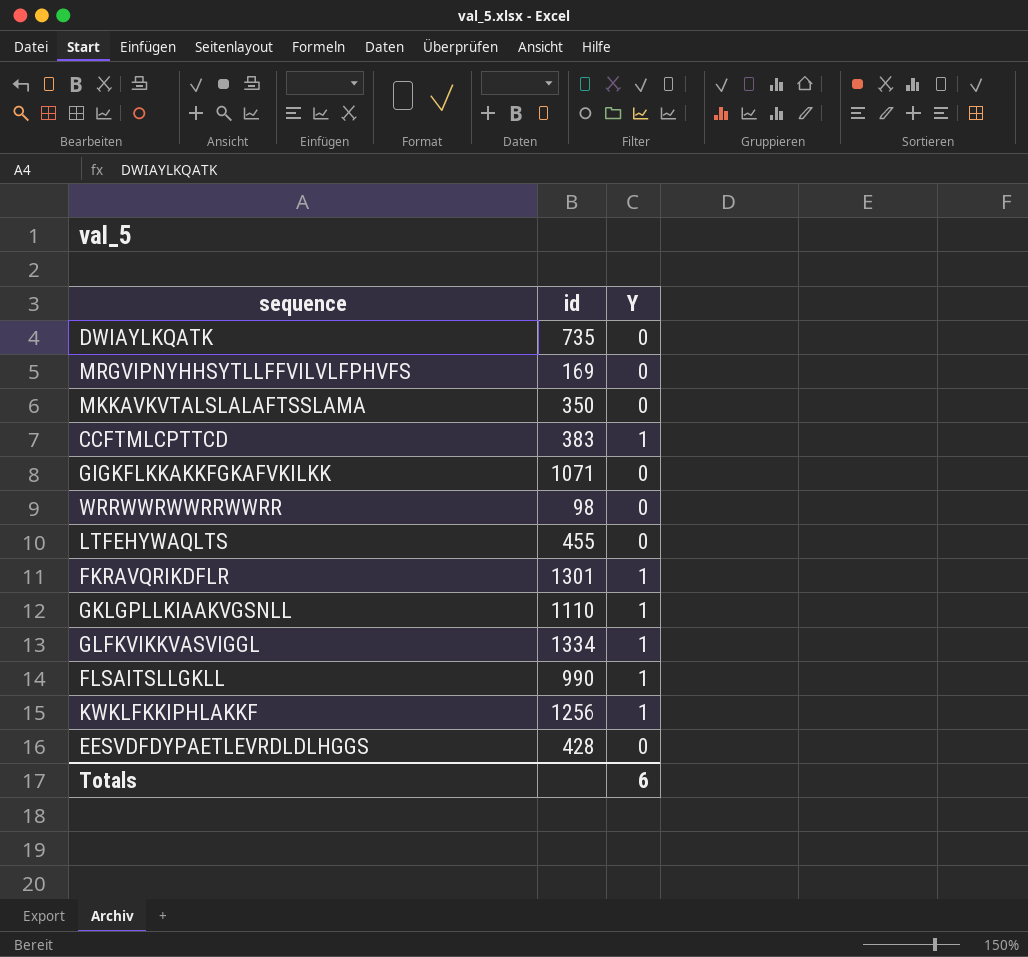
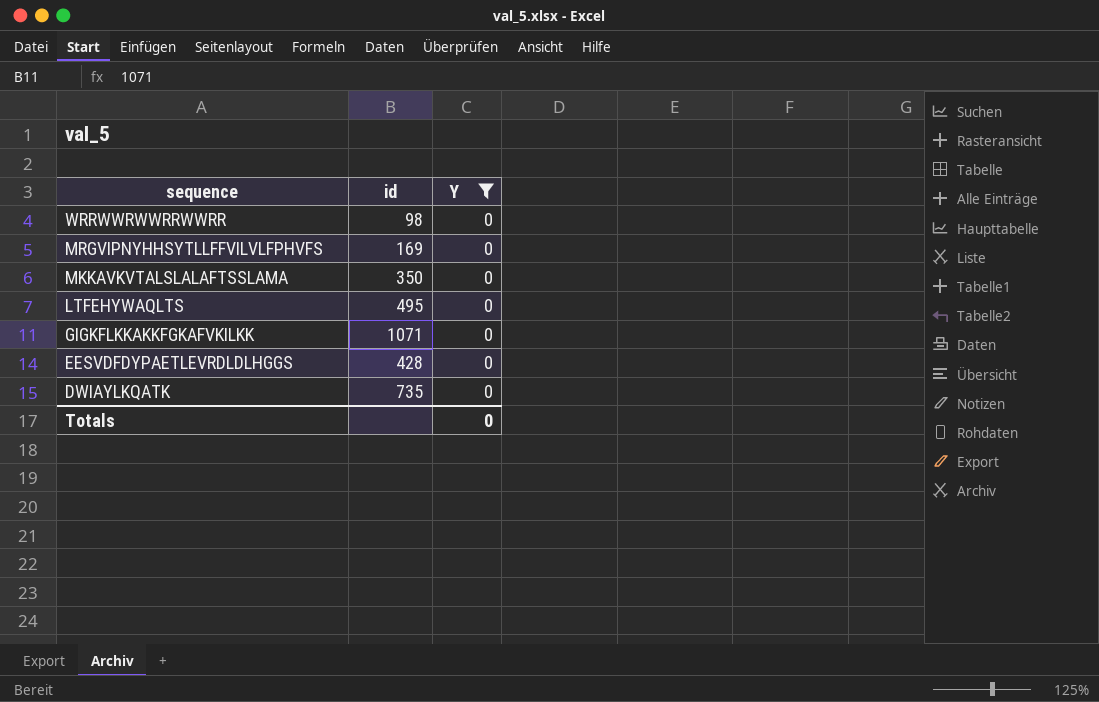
filter: none -> Y = 0
row order: none -> sequence descending
LTFEHYWAQLTS | id: 455 -> 495
Totals | Y: 6 -> 0

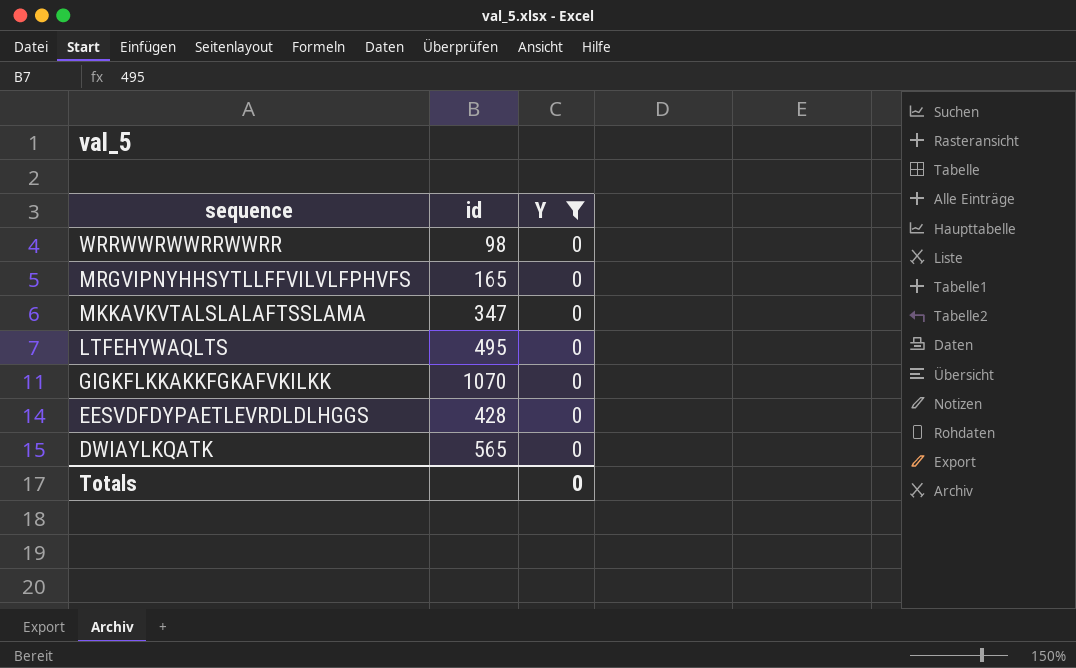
MRGVIPNYHHSYTLLFFVILVLFPHVFS | id: 169 -> 165
MKKAVKVTALSLALAFTSSLAMA | id: 350 -> 347
GIGKFLKKAKKFGKAFVKILKK | id: 1071 -> 1070
DWIAYLKQATK | id: 735 -> 565

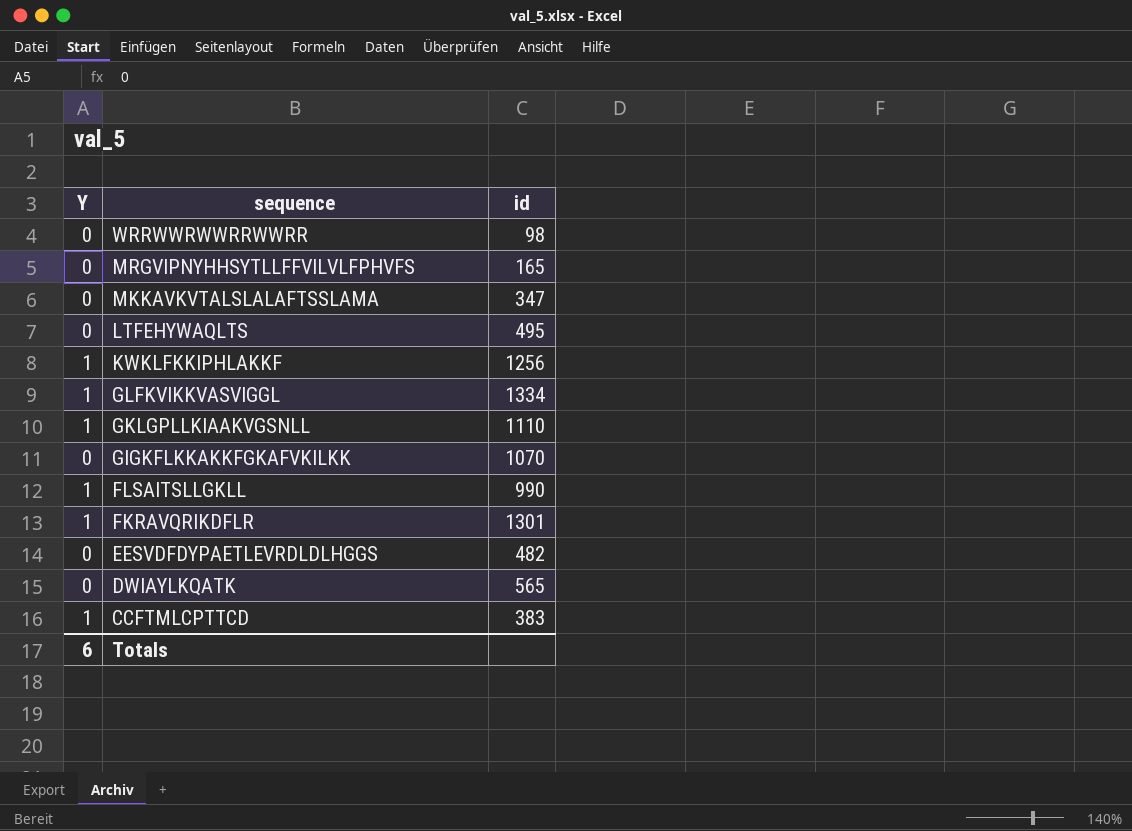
filter: Y = 0 -> none
column Y | position: 3 -> 1
EESVDFDYPAETLEVRDLDLHGGS | id: 428 -> 482
Totals | Y: 0 -> 6

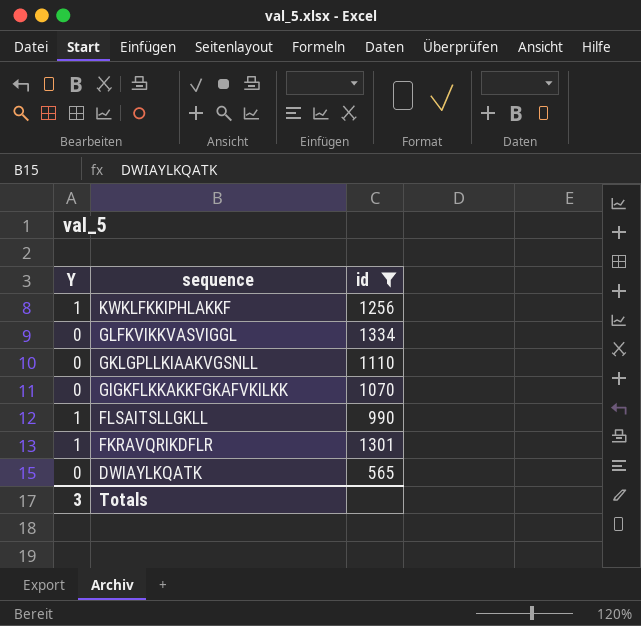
filter: none -> id >= 565
GLFKVIKKVASVIGGL | Y: 1 -> 0
GKLGPLLKIAAKVGSNLL | Y: 1 -> 0
Totals | Y: 6 -> 3

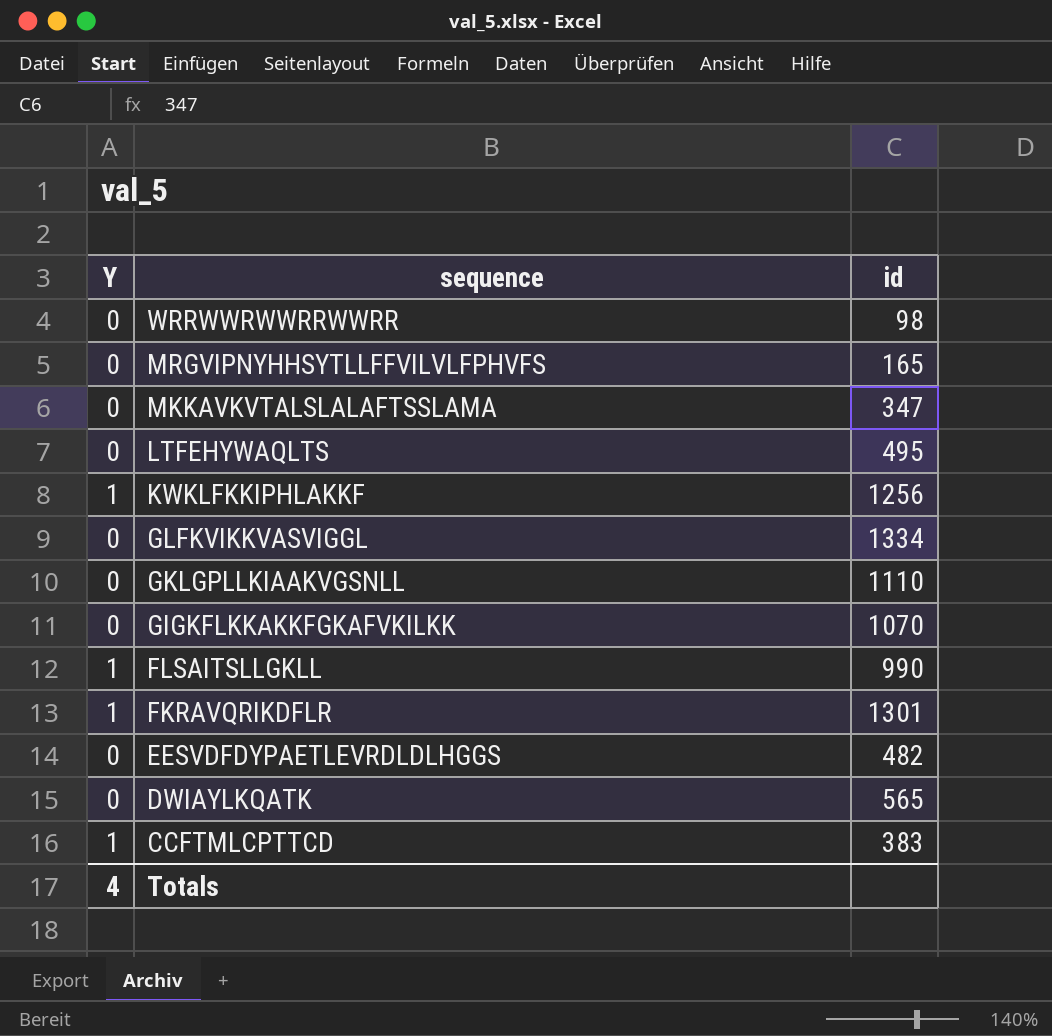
filter: id >= 565 -> none
Totals | Y: 3 -> 4

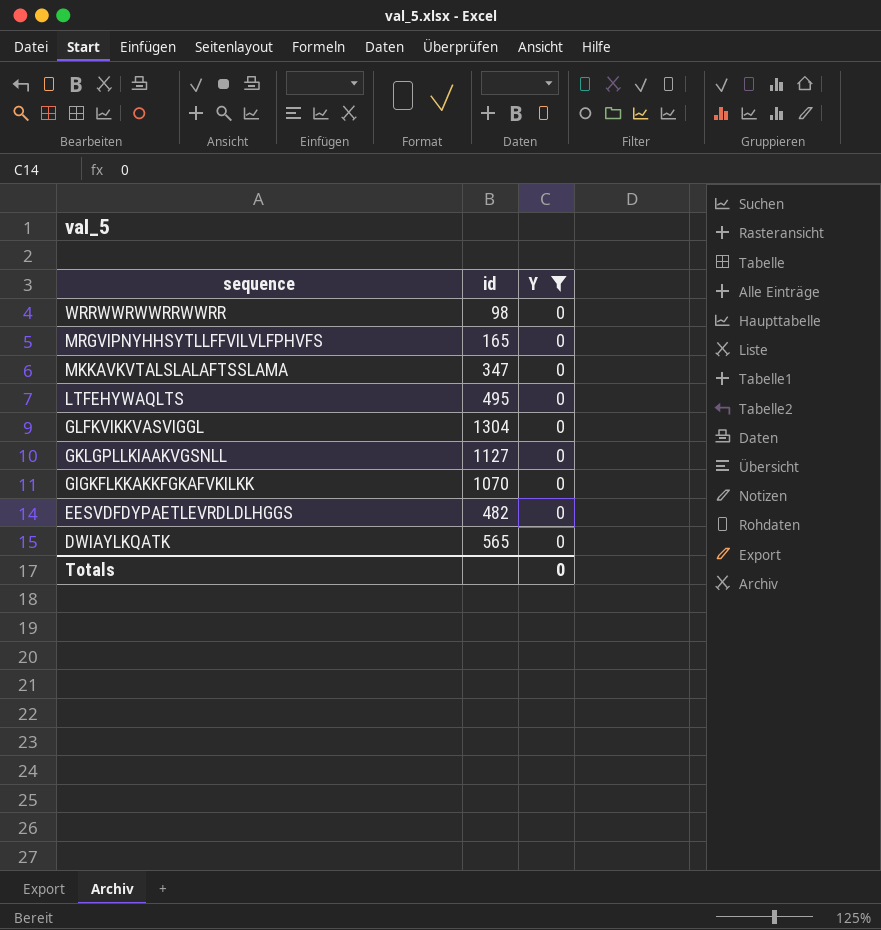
filter: none -> Y = 0
column Y | position: 1 -> 3
GLFKVIKKVASVIGGL | id: 1334 -> 1304
GKLGPLLKIAAKVGSNLL | id: 1110 -> 1127
Totals | Y: 4 -> 0

